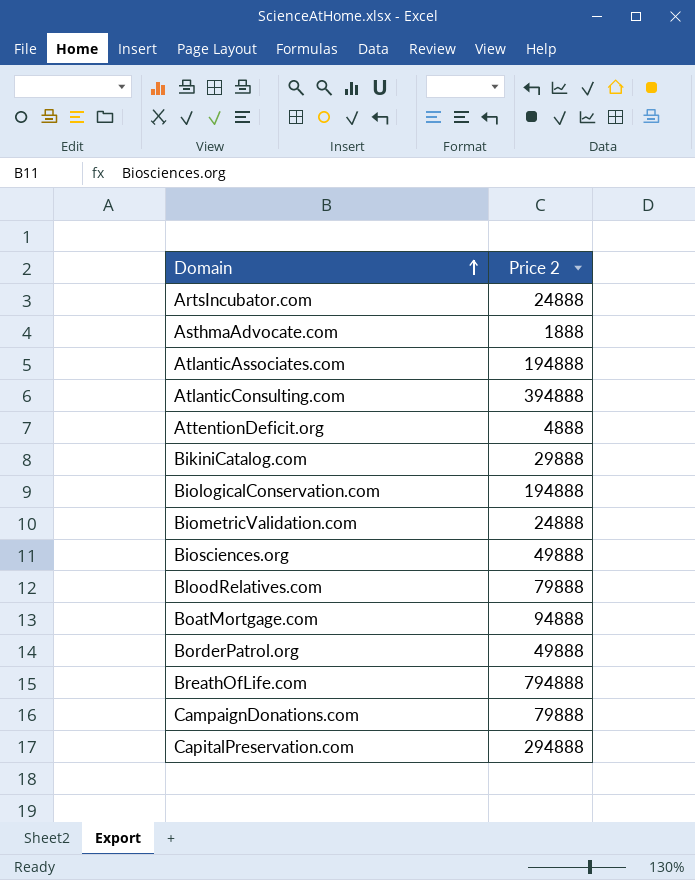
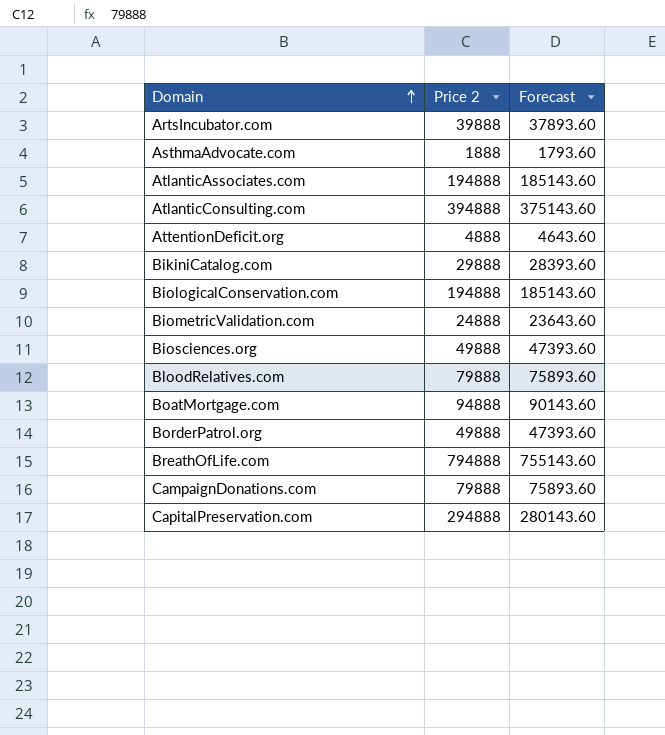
column Forecast | formula: none -> [Price 2] * 0.95
ArtsIncubator.com | Price 2: 24888 -> 39888

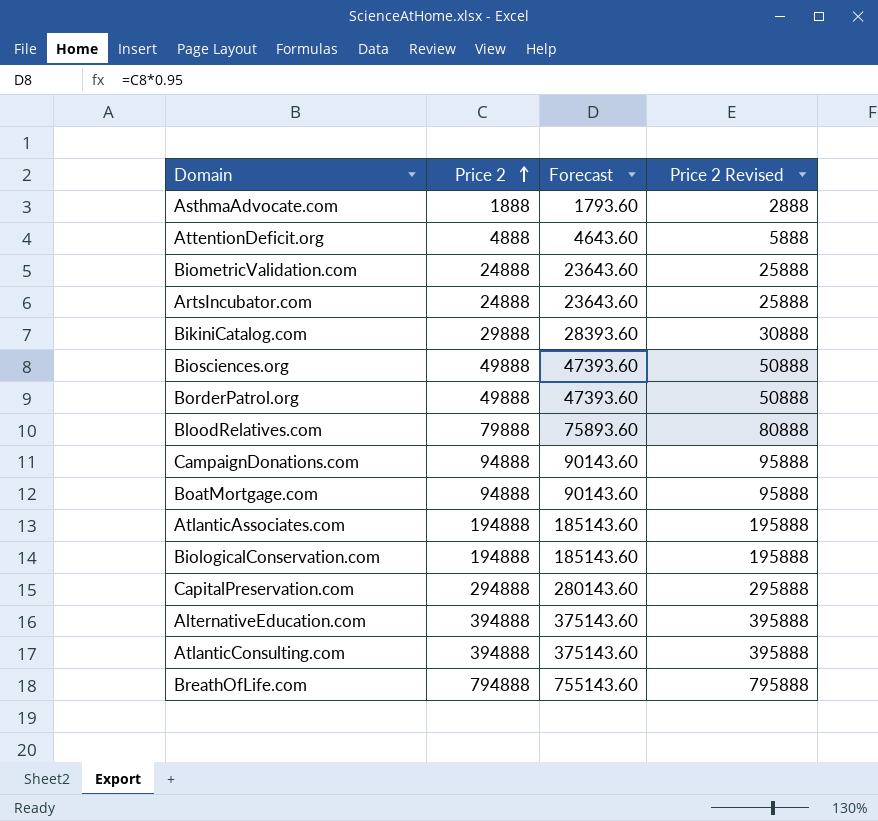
row order: Domain ascending -> Price 2 ascending
column Price 2 Revised | formula: none -> [Price 2] + 1000
ArtsIncubator.com | Price 2: 39888 -> 24888
ArtsIncubator.com | Forecast: 37893.60 -> 23643.60
CampaignDonations.com | Price 2: 79888 -> 94888
CampaignDonations.com | Forecast: 75893.60 -> 90143.60
row AlternativeEducation.com: none -> 394888 | 375143.60 | 395888

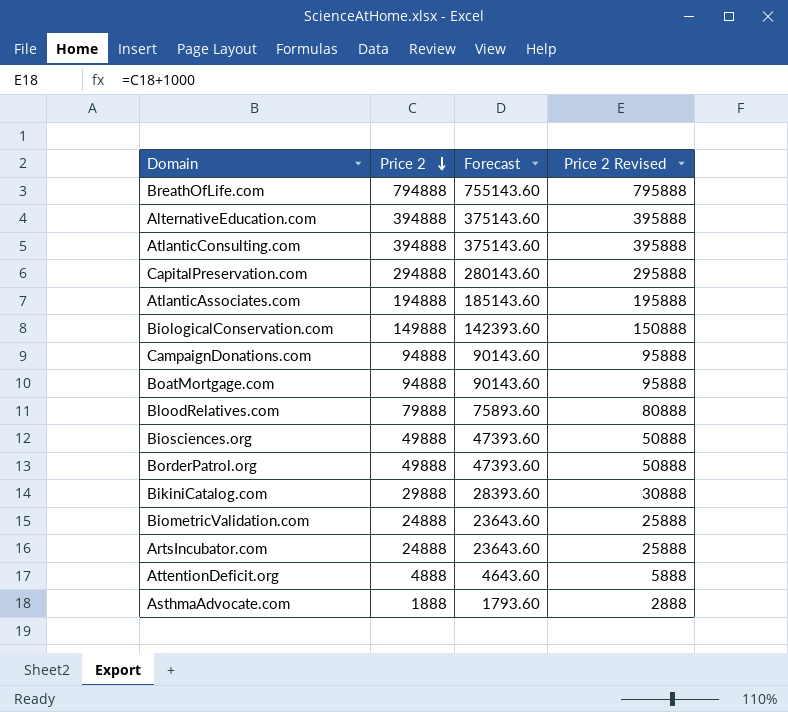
row order: Price 2 ascending -> Price 2 descending
BiologicalConservation.com | Price 2: 194888 -> 149888
BiologicalConservation.com | Forecast: 185143.60 -> 142393.60
BiologicalConservation.com | Price 2 Revised: 195888 -> 150888

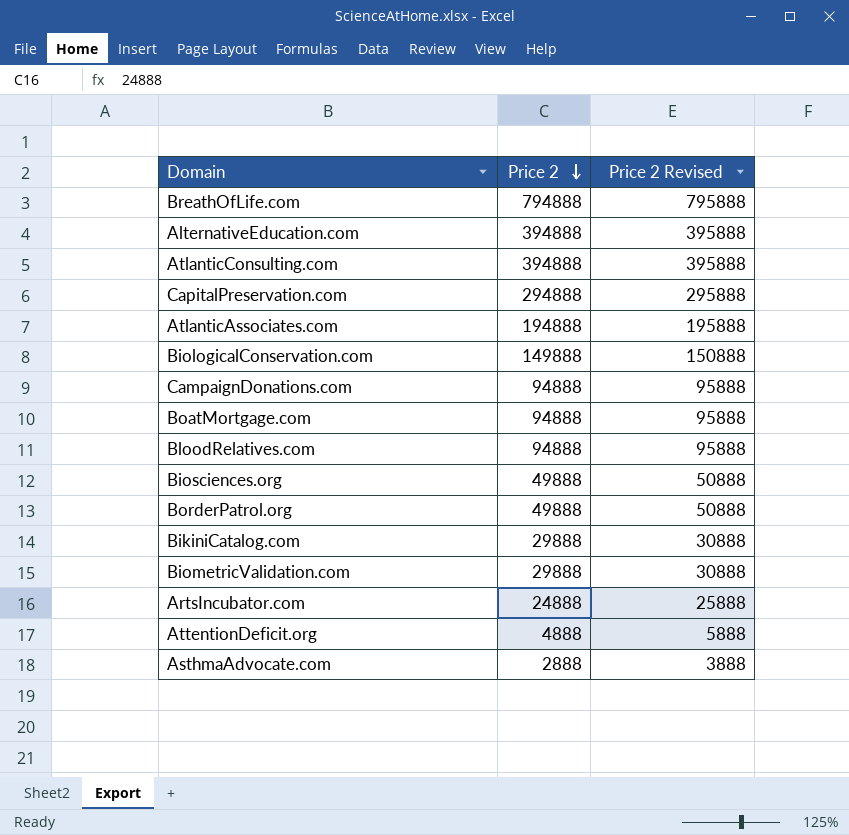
column Forecast | formula: [Price 2] * 0.95 -> none
BloodRelatives.com | Price 2: 79888 -> 94888
BloodRelatives.com | Price 2 Revised: 80888 -> 95888
BiometricValidation.com | Price 2: 24888 -> 29888
BiometricValidation.com | Price 2 Revised: 25888 -> 30888
AsthmaAdvocate.com | Price 2: 1888 -> 2888
AsthmaAdvocate.com | Price 2 Revised: 2888 -> 3888

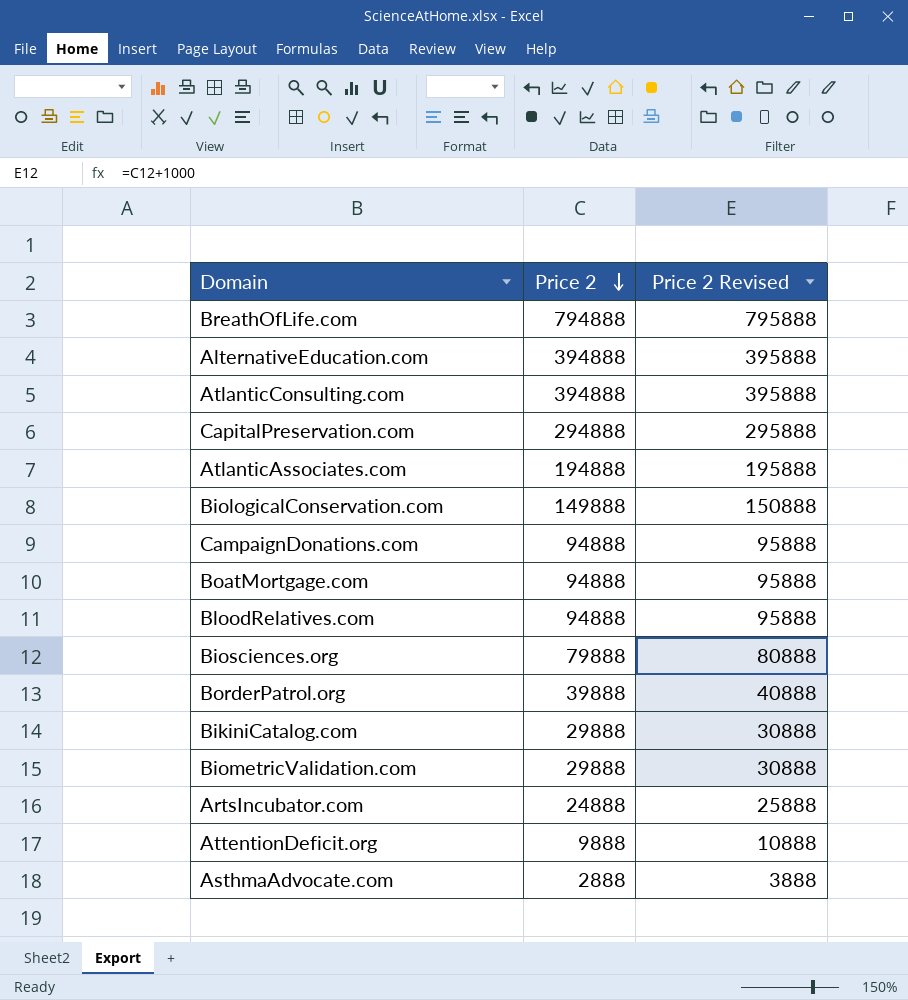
Biosciences.org | Price 2: 49888 -> 79888
Biosciences.org | Price 2 Revised: 50888 -> 80888
BorderPatrol.org | Price 2: 49888 -> 39888
BorderPatrol.org | Price 2 Revised: 50888 -> 40888
AttentionDeficit.org | Price 2: 4888 -> 9888
AttentionDeficit.org | Price 2 Revised: 5888 -> 10888

